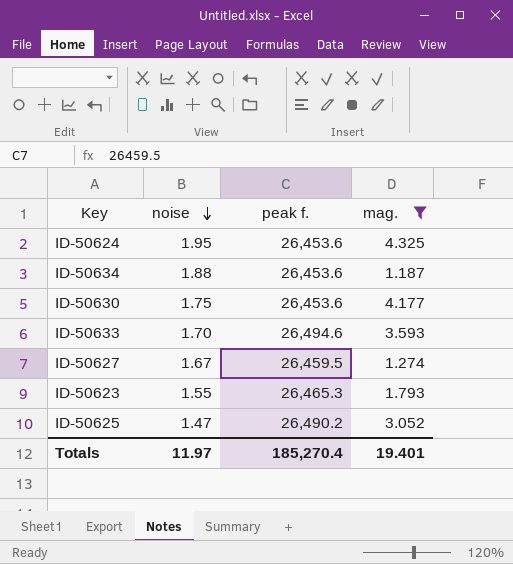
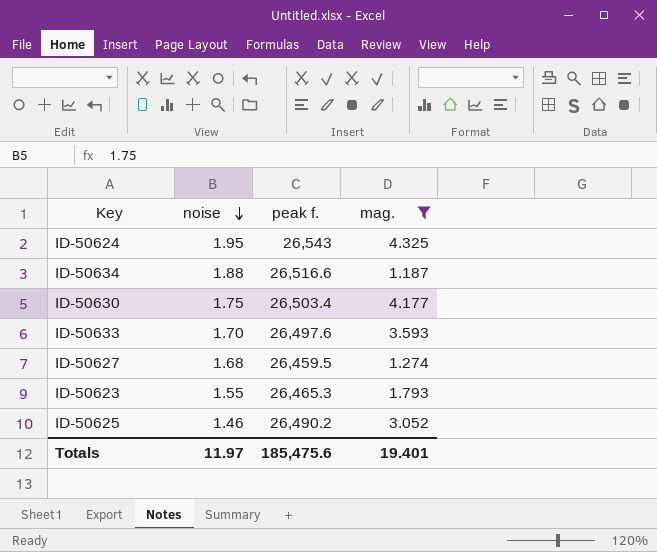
ID-50624 | peak f.: 26,453.6 -> 26,543
ID-50634 | peak f.: 26,453.6 -> 26,516.6
ID-50630 | peak f.: 26,453.6 -> 26,503.4
ID-50633 | peak f.: 26,494.6 -> 26,497.6
ID-50627 | noise: 1.67 -> 1.68
ID-50625 | noise: 1.47 -> 1.46
Totals | peak f.: 185,270.4 -> 185,475.6

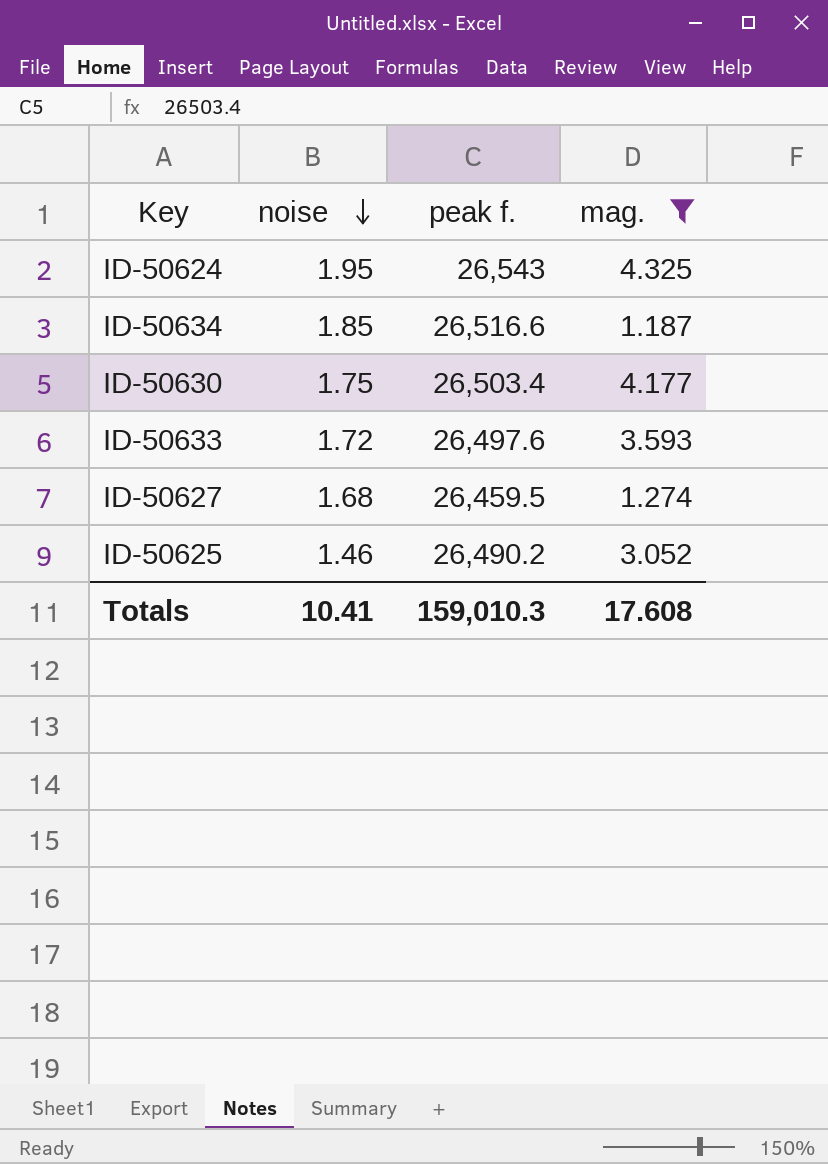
row ID-50623: 1.55 | 26,465.3 | 1.793 -> none
ID-50634 | noise: 1.88 -> 1.85
ID-50633 | noise: 1.70 -> 1.72
Totals | noise: 11.97 -> 10.41
Totals | peak f.: 185,475.6 -> 159,010.3
Totals | mag.: 19.401 -> 17.608

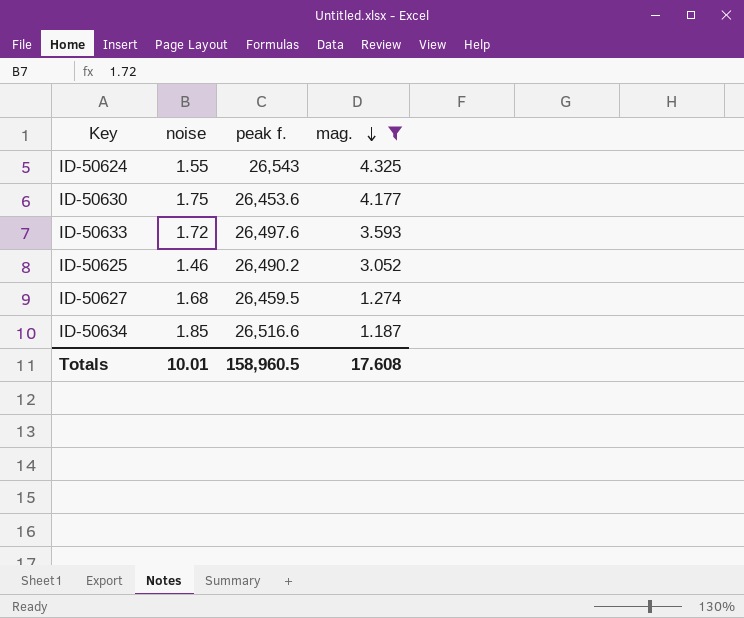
row order: noise descending -> mag. descending
ID-50624 | noise: 1.95 -> 1.55
ID-50630 | peak f.: 26,503.4 -> 26,453.6
Totals | noise: 10.41 -> 10.01
Totals | peak f.: 159,010.3 -> 158,960.5

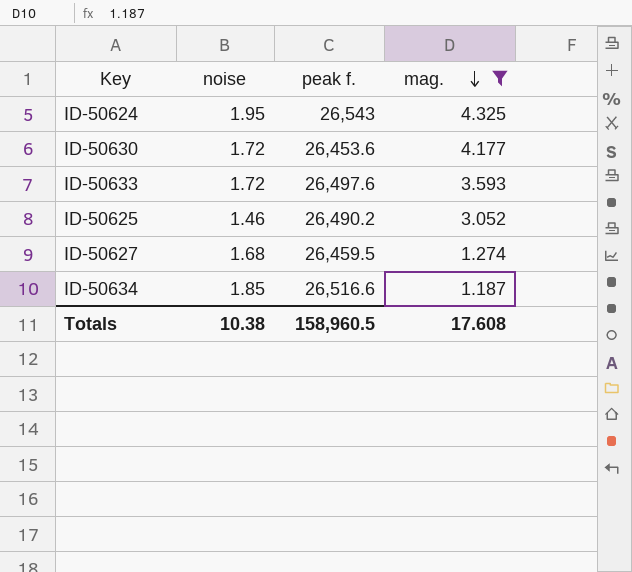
ID-50624 | noise: 1.55 -> 1.95
ID-50630 | noise: 1.75 -> 1.72
Totals | noise: 10.01 -> 10.38

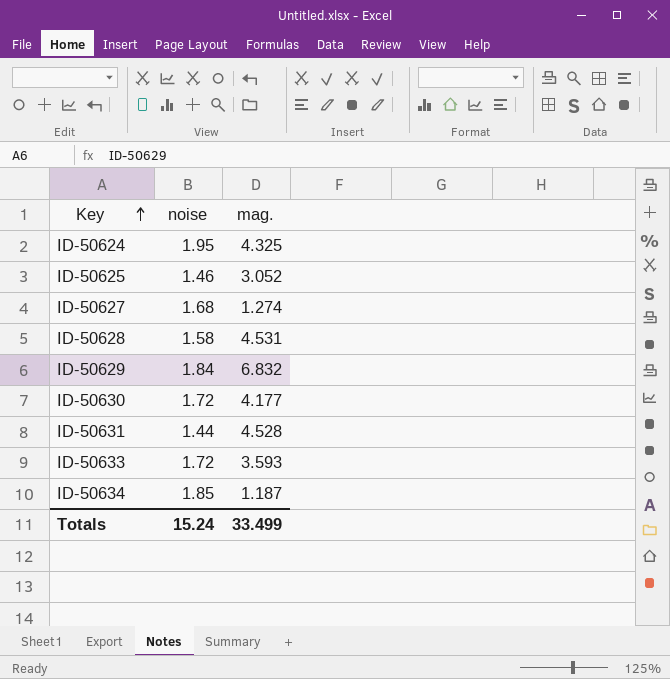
filter: mag. <= 4.325 -> none
row order: mag. descending -> Key ascending
column peak f. | position: 3 -> none
Totals | noise: 10.38 -> 15.24
Totals | mag.: 17.608 -> 33.499

